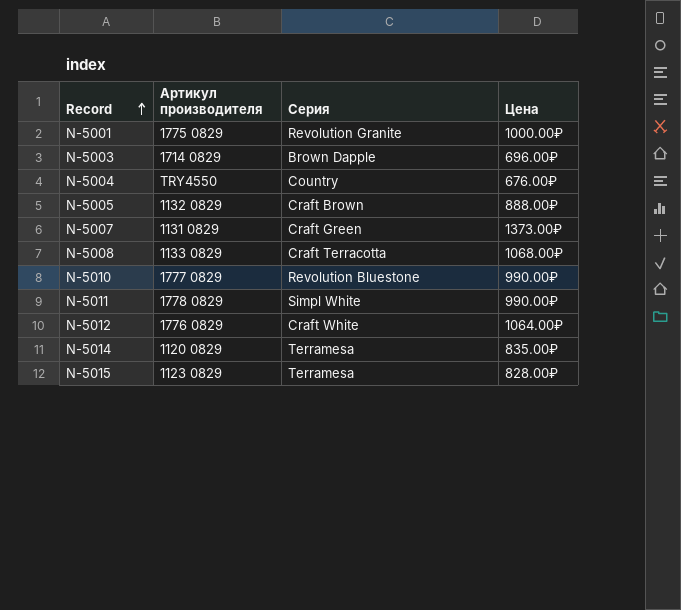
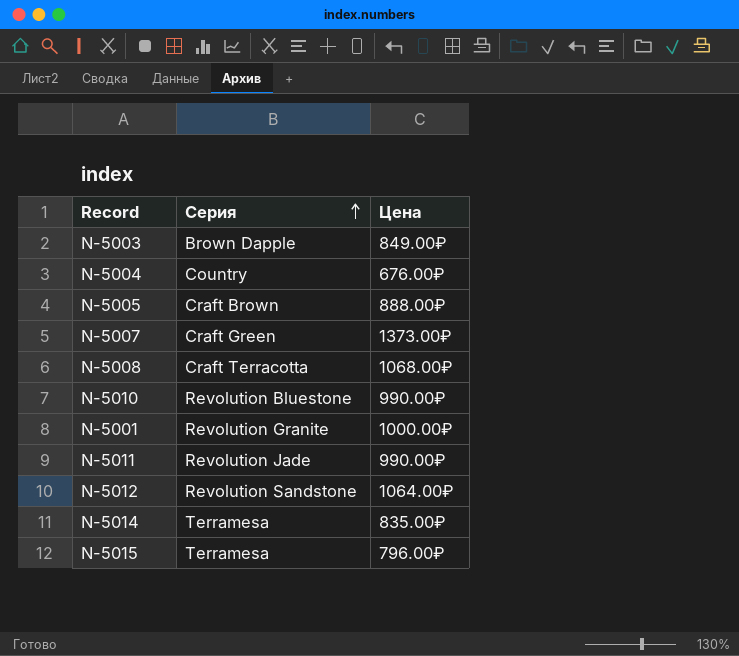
row order: Record ascending -> Серия ascending
column Артикул производителя | position: 2 -> none
N-5003 | Цена: 696.00₽ -> 849.00₽
N-5011 | Серия: Simpl White -> Revolution Jade
N-5012 | Серия: Craft White -> Revolution Sandstone
N-5015 | Цена: 828.00₽ -> 796.00₽

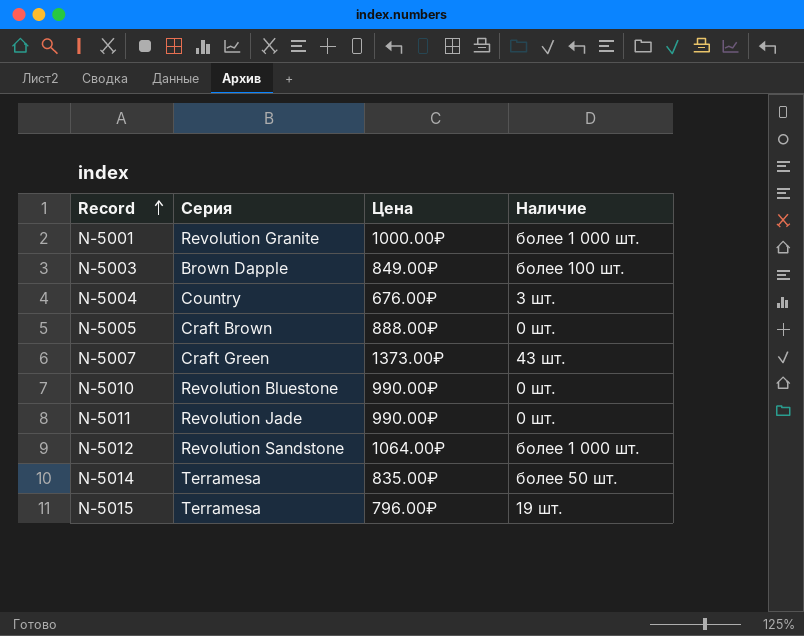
row order: Серия ascending -> Record ascending
column Наличие | position: none -> 4
row N-5008: Craft Terracotta | 1068.00₽ -> none

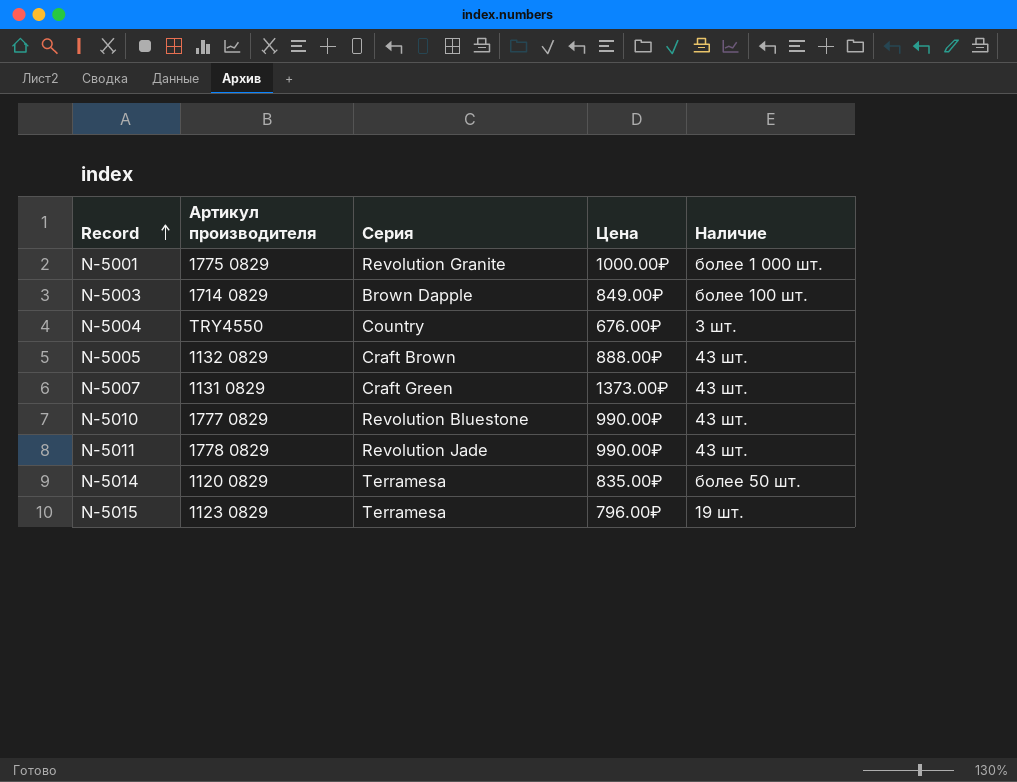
column Артикул производителя | position: none -> 2
row N-5012: Revolution Sandstone | 1064.00₽ | более 1 000 шт. -> none
N-5005 | Наличие: 0 шт. -> 43 шт.
N-5010 | Наличие: 0 шт. -> 43 шт.
N-5011 | Наличие: 0 шт. -> 43 шт.

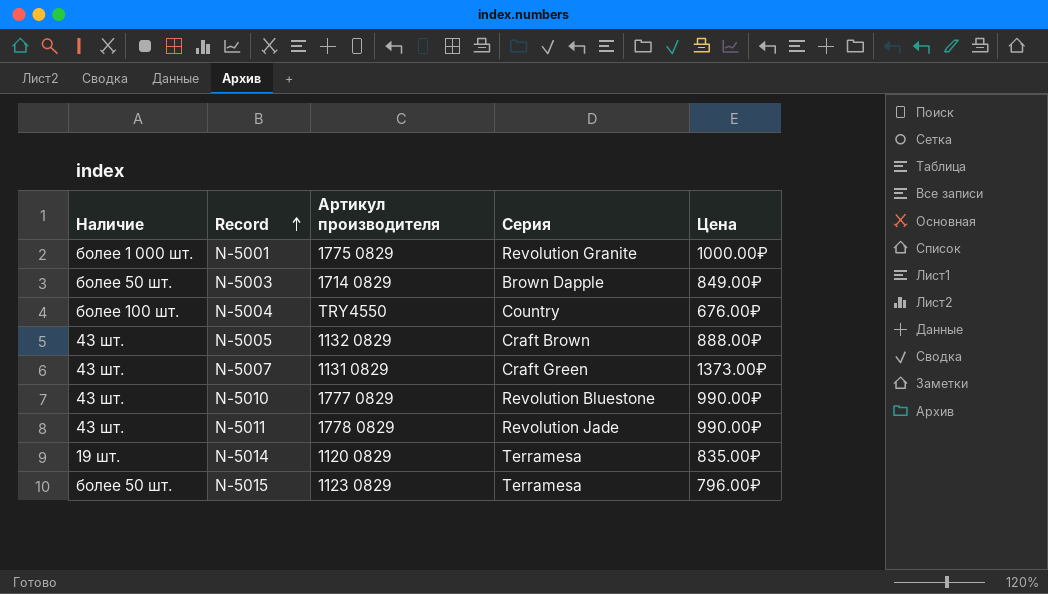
column Наличие | position: 5 -> 1
N-5003 | Наличие: более 100 шт. -> более 50 шт.
N-5004 | Наличие: 3 шт. -> более 100 шт.
N-5014 | Наличие: более 50 шт. -> 19 шт.
N-5015 | Наличие: 19 шт. -> более 50 шт.

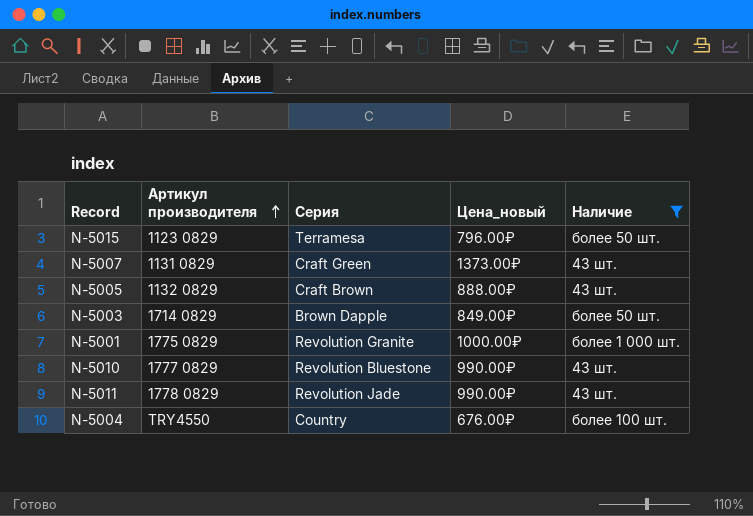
filter: none -> Наличие != 19 шт.
row order: Record ascending -> Артикул производителя ascending
column name: Цена -> Цена_новый
column Наличие | position: 1 -> 5

